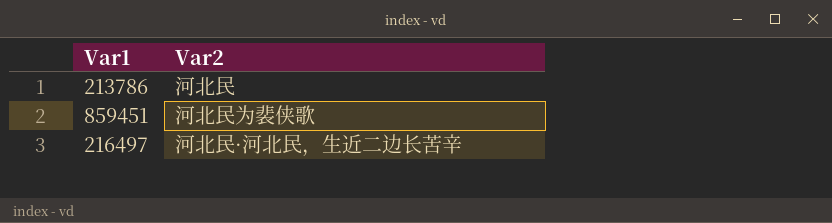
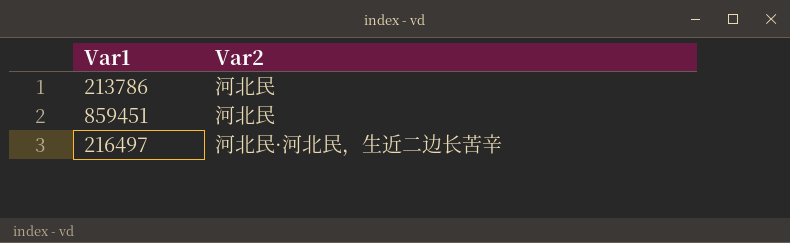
859451 | Var2: 河北民为裴侠歌 -> 河北民

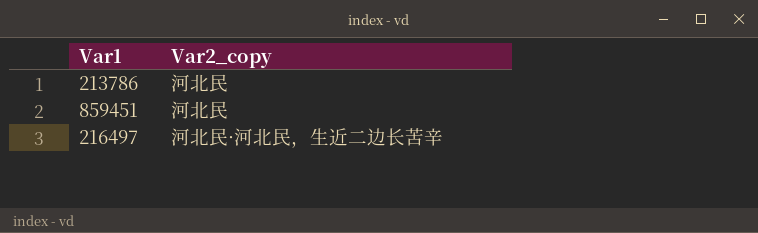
column name: Var2 -> Var2_copy

